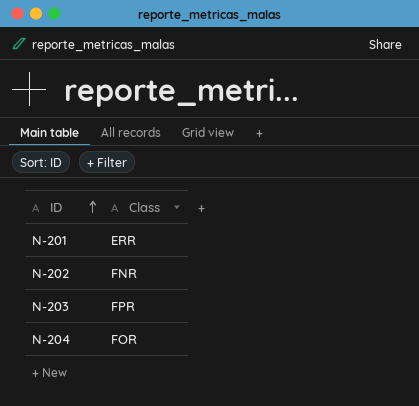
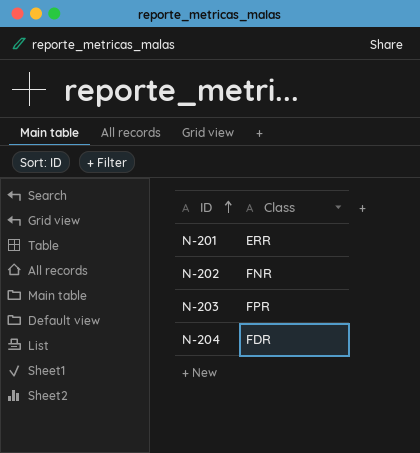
N-204 | Class: FOR -> FDR

